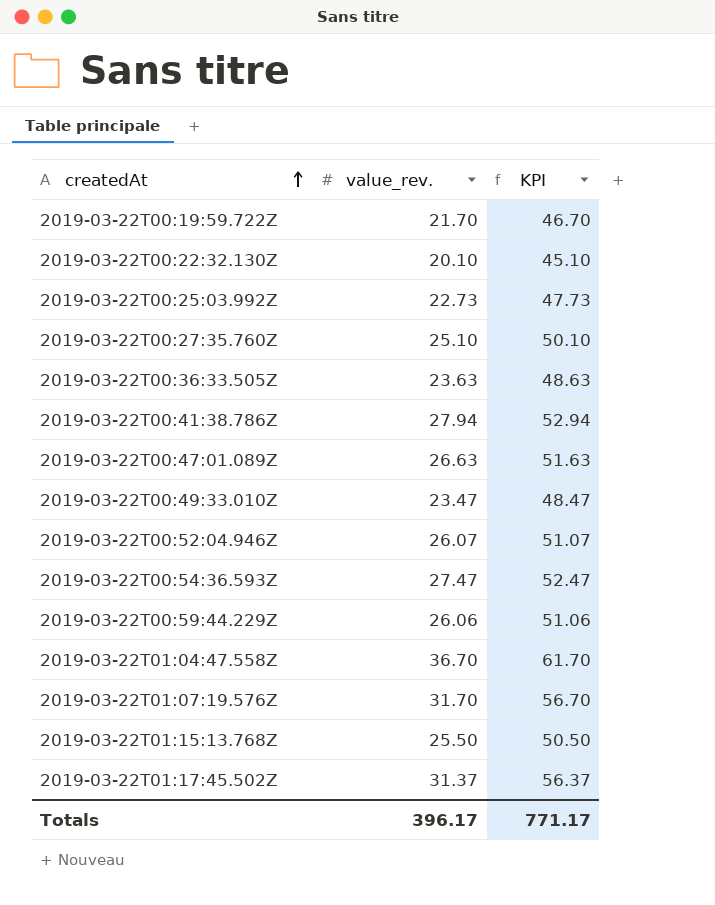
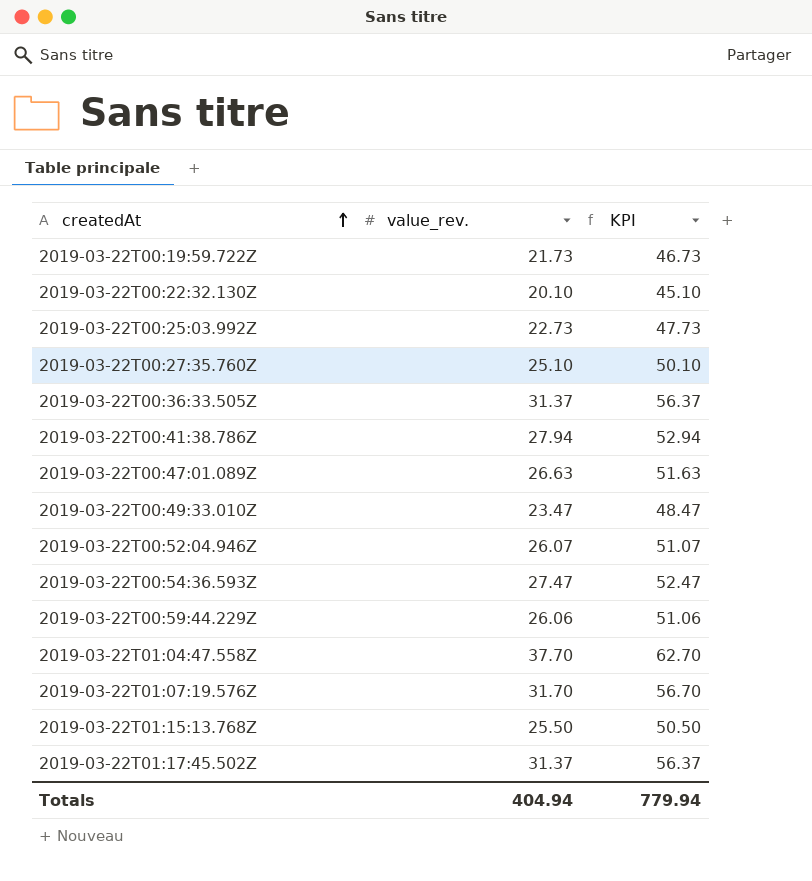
2019-03-22T00:19:59.722Z | value_rev.: 21.70 -> 21.73
2019-03-22T00:19:59.722Z | KPI: 46.70 -> 46.73
2019-03-22T00:36:33.505Z | value_rev.: 23.63 -> 31.37
2019-03-22T00:36:33.505Z | KPI: 48.63 -> 56.37
2019-03-22T01:04:47.558Z | value_rev.: 36.70 -> 37.70
2019-03-22T01:04:47.558Z | KPI: 61.70 -> 62.70
Totals | value_rev.: 396.17 -> 404.94
Totals | KPI: 771.17 -> 779.94

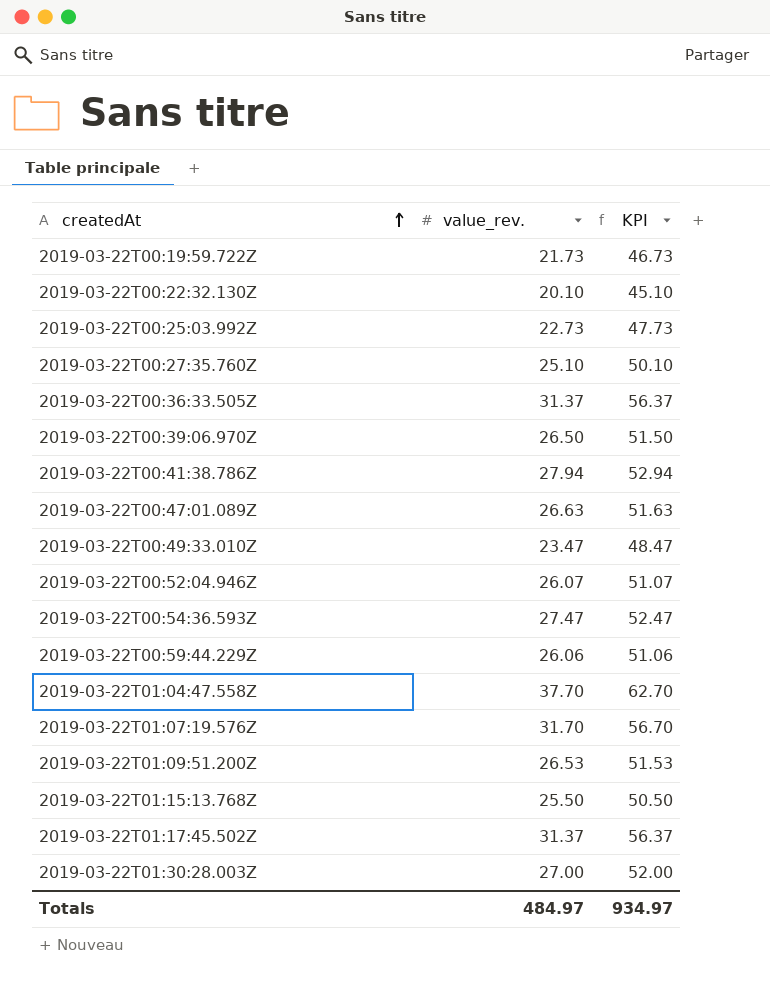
row 2019-03-22T00:39:06.970Z: none -> 26.50 | 51.50
row 2019-03-22T01:09:51.200Z: none -> 26.53 | 51.53
row 2019-03-22T01:30:28.003Z: none -> 27.00 | 52.00
Totals | value_rev.: 404.94 -> 484.97
Totals | KPI: 779.94 -> 934.97

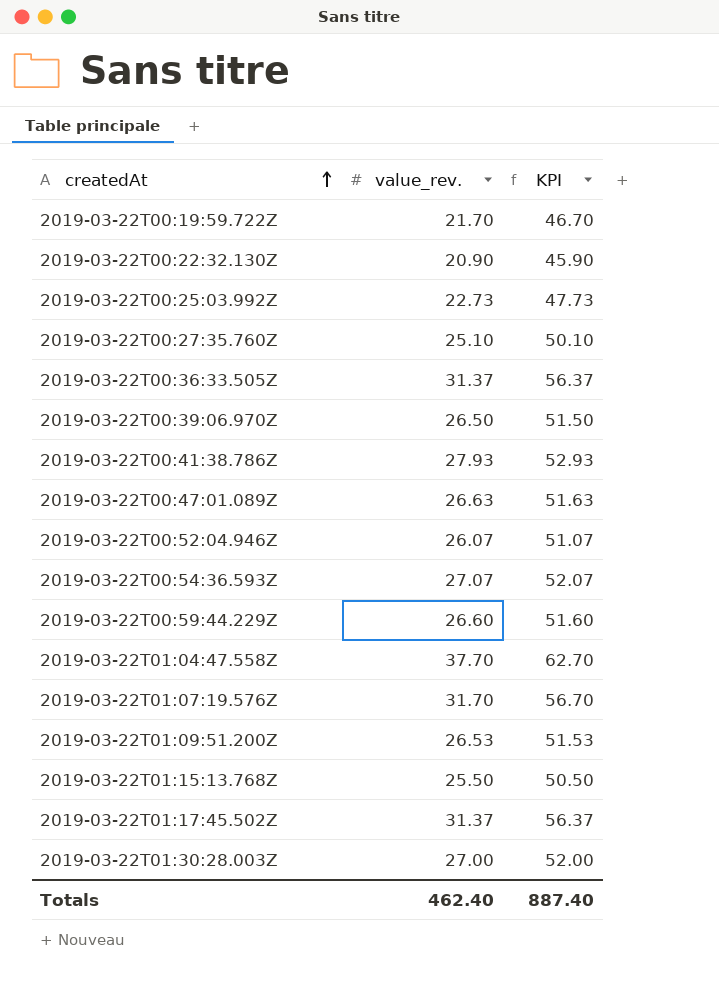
row 2019-03-22T00:49:33.010Z: 23.47 | 48.47 -> none
2019-03-22T00:19:59.722Z | value_rev.: 21.73 -> 21.70
2019-03-22T00:19:59.722Z | KPI: 46.73 -> 46.70
2019-03-22T00:22:32.130Z | value_rev.: 20.10 -> 20.90
2019-03-22T00:22:32.130Z | KPI: 45.10 -> 45.90
2019-03-22T00:41:38.786Z | value_rev.: 27.94 -> 27.93
2019-03-22T00:41:38.786Z | KPI: 52.94 -> 52.93
2019-03-22T00:54:36.593Z | value_rev.: 27.47 -> 27.07
2019-03-22T00:54:36.593Z | KPI: 52.47 -> 52.07
2019-03-22T00:59:44.229Z | value_rev.: 26.06 -> 26.60
2019-03-22T00:59:44.229Z | KPI: 51.06 -> 51.60
Totals | value_rev.: 484.97 -> 462.40
Totals | KPI: 934.97 -> 887.40

